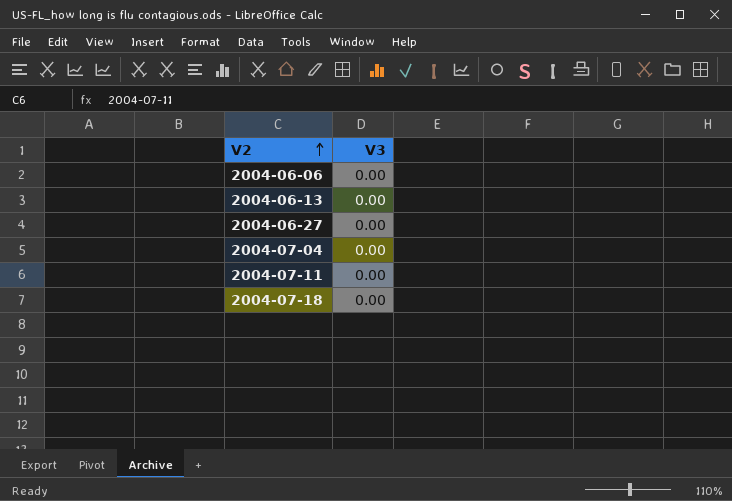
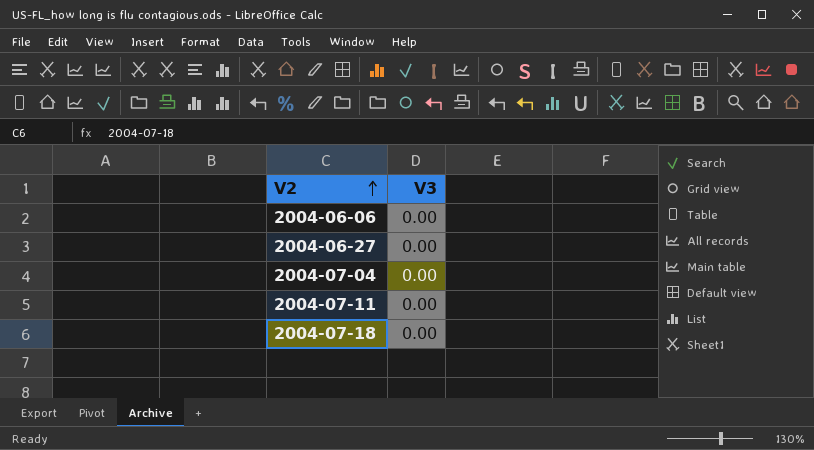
row 2004-06-13: 0.00 -> none

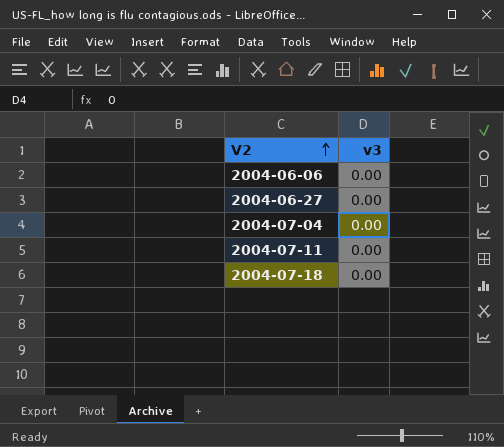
column name: V3 -> v3

